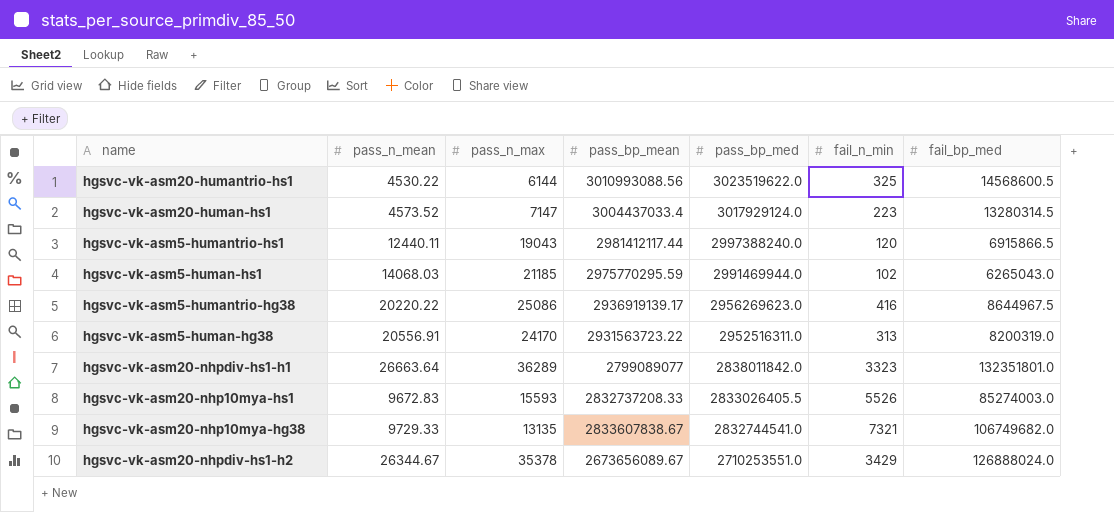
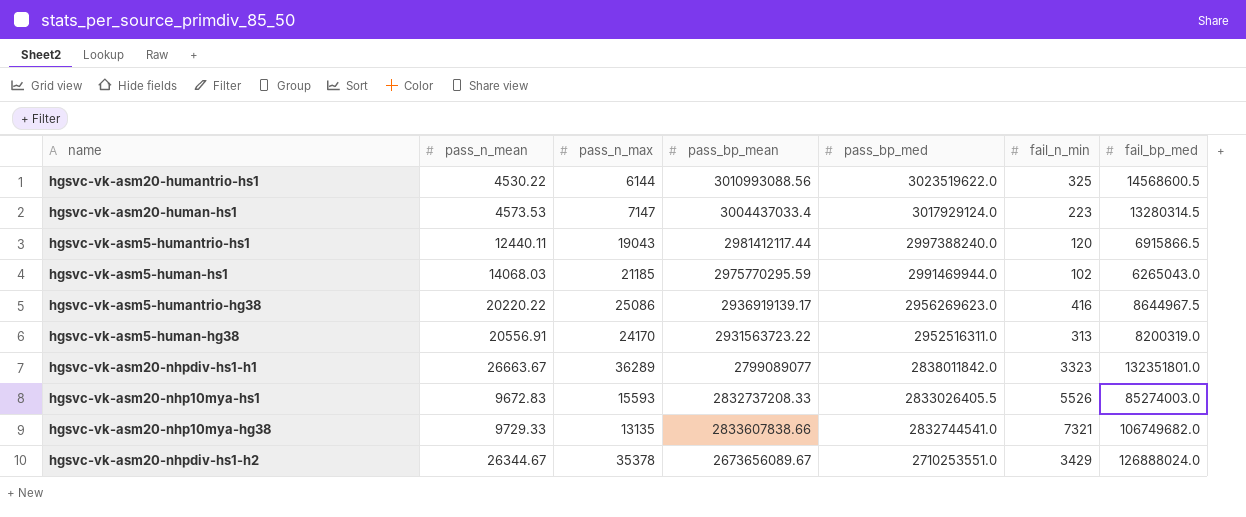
hgsvc-vk-asm20-human-hs1 | pass_n_mean: 4573.52 -> 4573.53
hgsvc-vk-asm20-nhpdiv-hs1-h1 | pass_n_mean: 26663.64 -> 26663.67
hgsvc-vk-asm20-nhp10mya-hg38 | pass_bp_mean: 2833607838.67 -> 2833607838.66

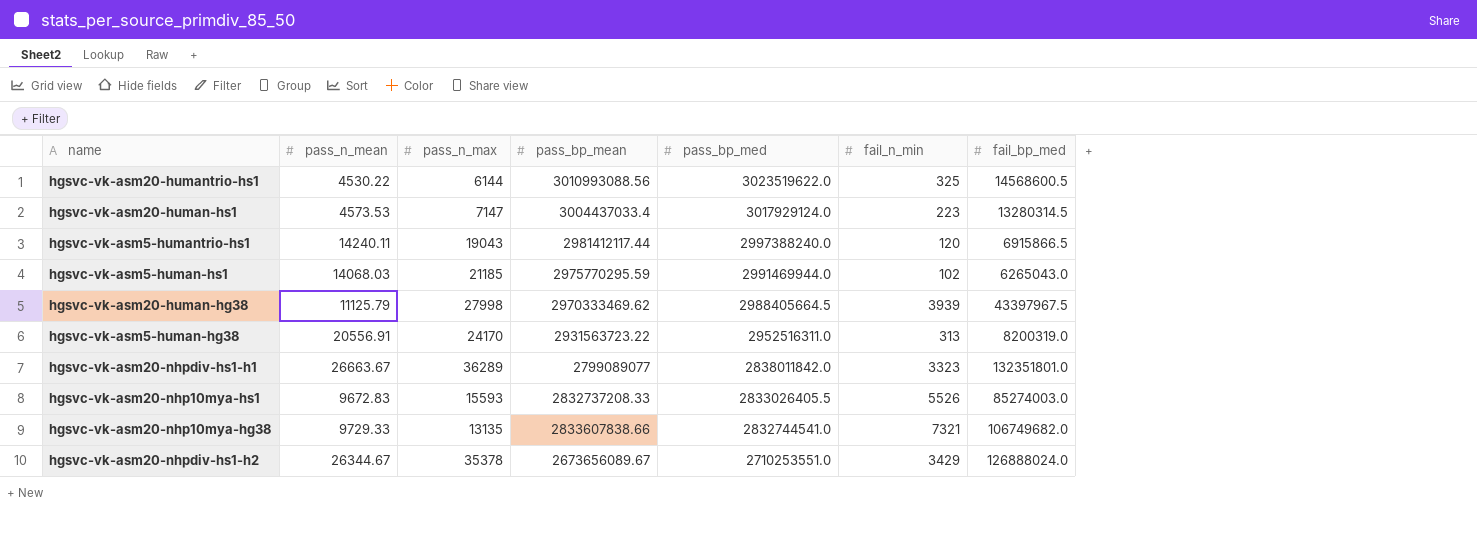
row hgsvc-vk-asm5-humantrio-hg38: 20220.22 | 25086 | 2936919139.17 | 2956269623.0 | 416 | 8644967.5 -> none
hgsvc-vk-asm5-humantrio-hs1 | pass_n_mean: 12440.11 -> 14240.11
row hgsvc-vk-asm20-human-hg38: none -> 11125.79 | 27998 | 2970333469.62 | 2988405664.5 | 3939 | 43397967.5

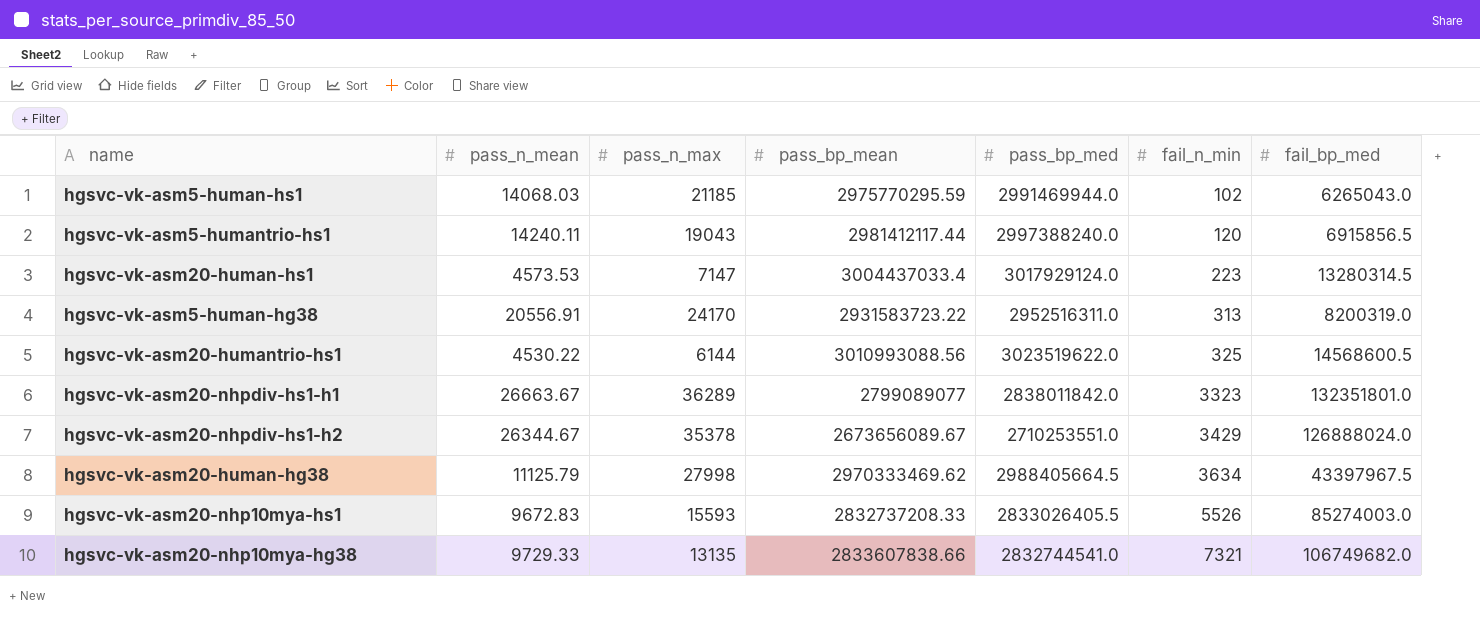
row order: pass_bp_med descending -> fail_n_min ascending
hgsvc-vk-asm5-humantrio-hs1 | fail_bp_med: 6915866.5 -> 6915856.5
hgsvc-vk-asm5-human-hg38 | pass_bp_mean: 2931563723.22 -> 2931583723.22
hgsvc-vk-asm20-human-hg38 | fail_n_min: 3939 -> 3634

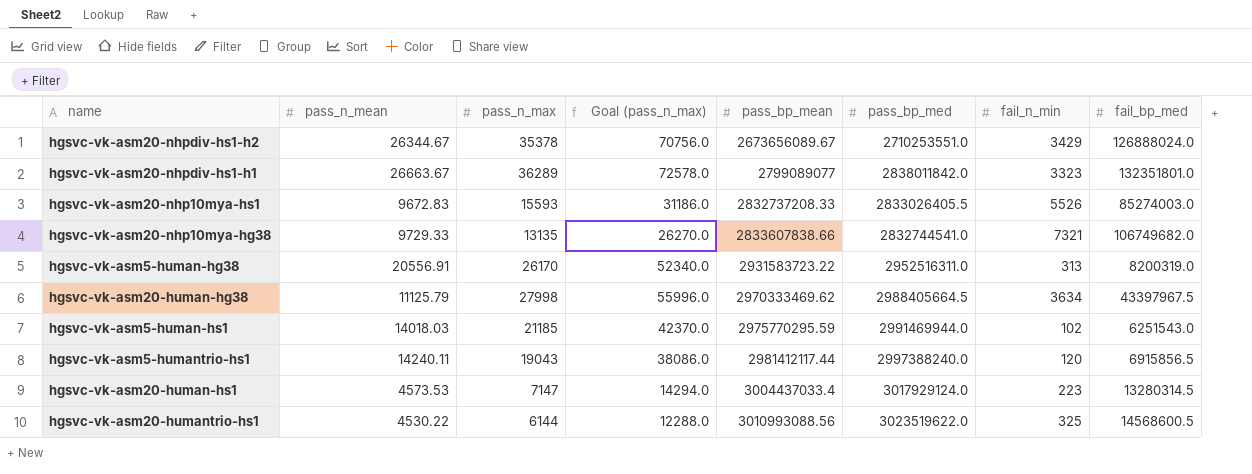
row order: fail_n_min ascending -> pass_bp_mean ascending
column Goal (pass_n_max) | formula: none -> [pass_n_max] * 2
hgsvc-vk-asm5-human-hg38 | pass_n_max: 24170 -> 26170
hgsvc-vk-asm5-human-hs1 | pass_n_mean: 14068.03 -> 14018.03
hgsvc-vk-asm5-human-hs1 | fail_bp_med: 6265043.0 -> 6251543.0

